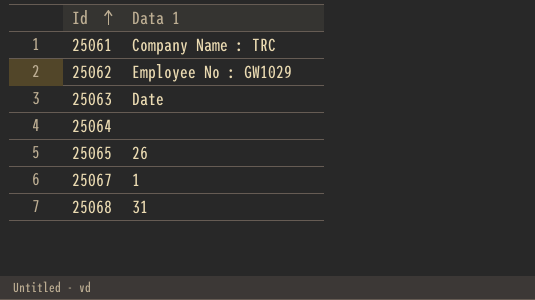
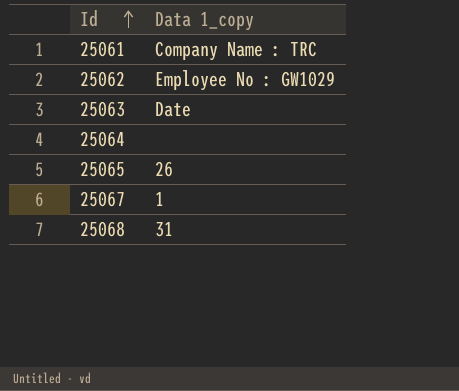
column name: Data 1 -> Data 1_copy

